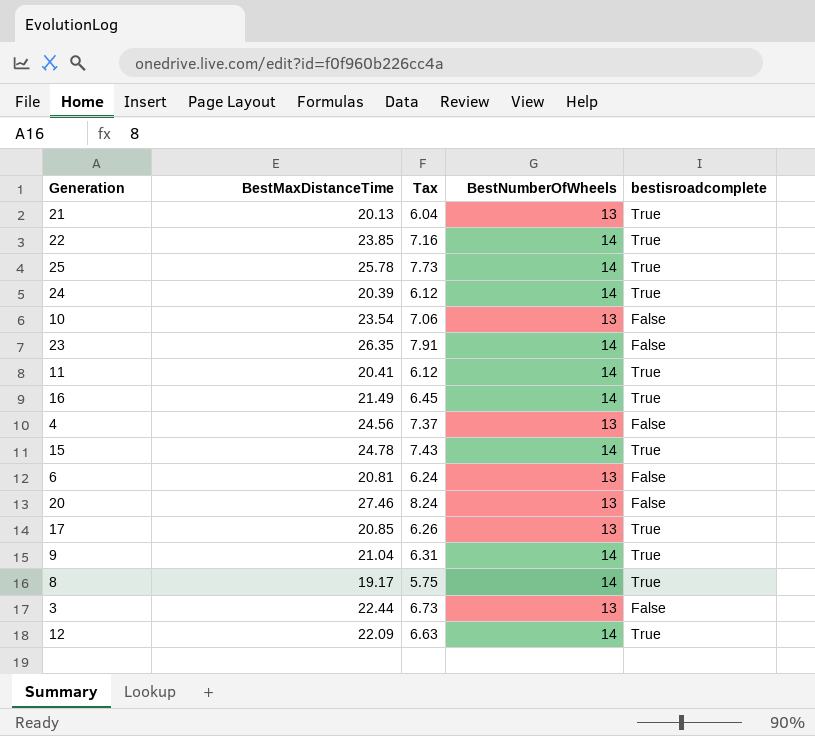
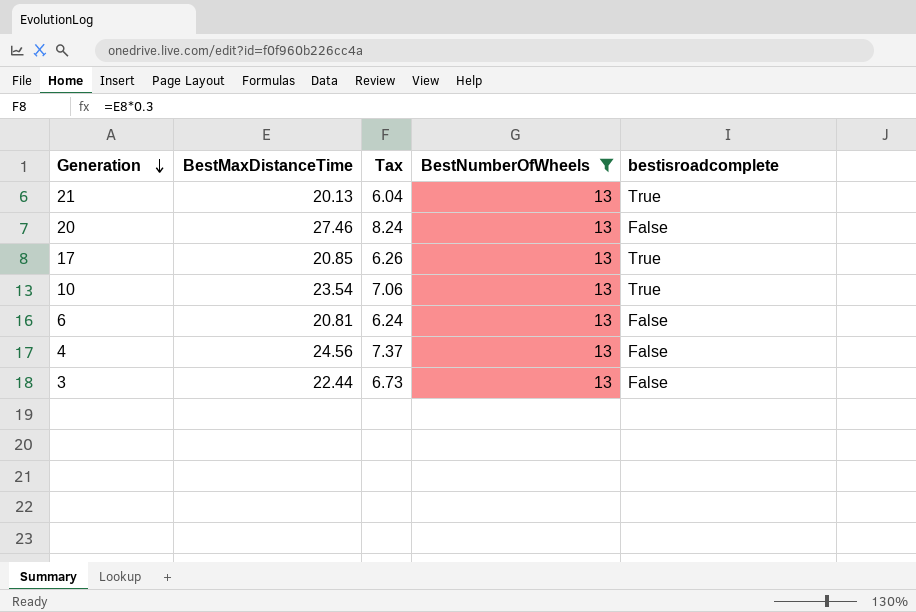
filter: none -> BestNumberOfWheels = 13
row order: none -> Generation descending
10 | bestisroadcomplete: False -> True

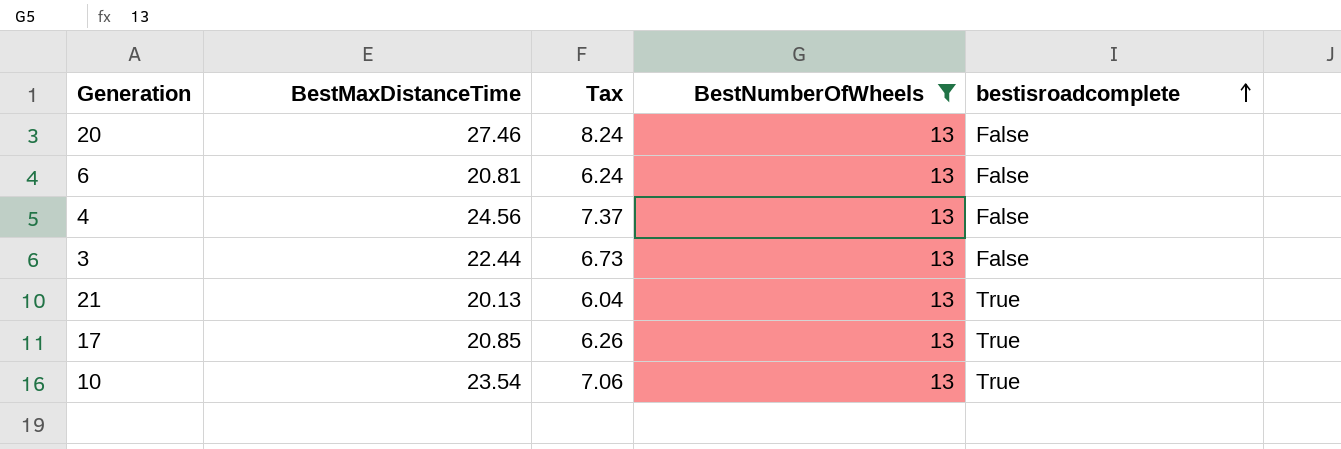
row order: Generation descending -> bestisroadcomplete ascending

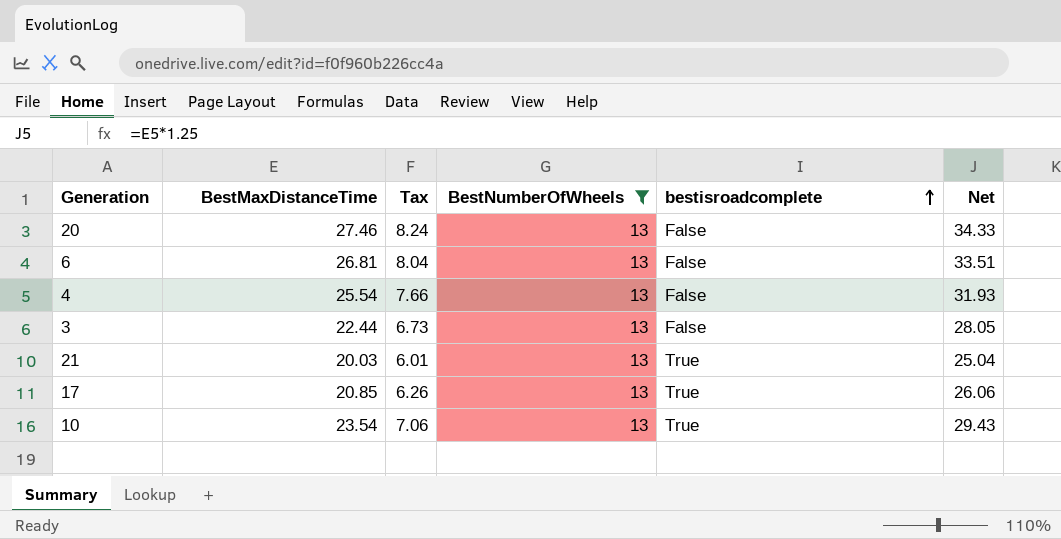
column Net | formula: none -> [BestMaxDistanceTime] * 1.25
6 | BestMaxDistanceTime: 20.81 -> 26.81
6 | Tax: 6.24 -> 8.04
4 | BestMaxDistanceTime: 24.56 -> 25.54
4 | Tax: 7.37 -> 7.66
21 | BestMaxDistanceTime: 20.13 -> 20.03
21 | Tax: 6.04 -> 6.01

